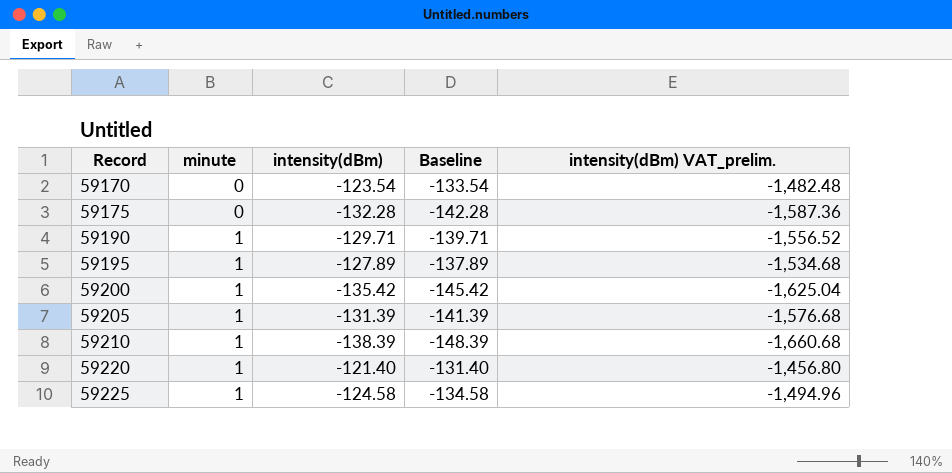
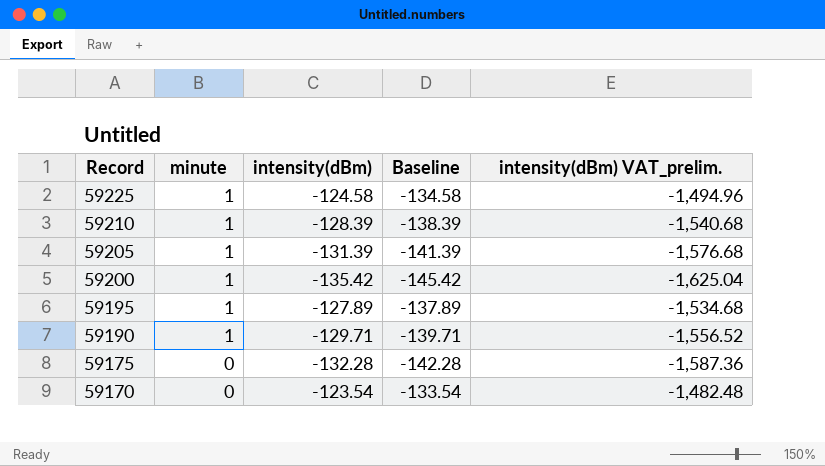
row order: Record ascending -> Record descending
row 59220: 1 | -121.40 | -131.40 | -1,456.80 -> none
59210 | intensity(dBm): -138.39 -> -128.39
59210 | Baseline: -148.39 -> -138.39
59210 | intensity(dBm) VAT_prelim.: -1,660.68 -> -1,540.68

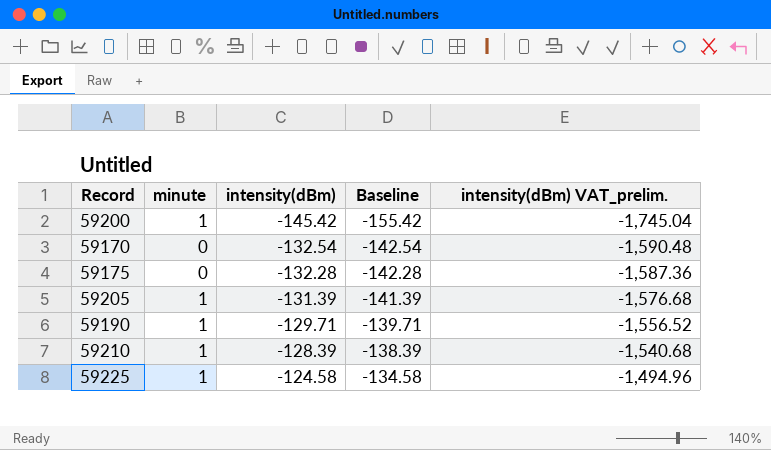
row order: Record descending -> intensity(dBm) ascending
row 59195: 1 | -127.89 | -137.89 | -1,534.68 -> none
59200 | intensity(dBm): -135.42 -> -145.42
59200 | Baseline: -145.42 -> -155.42
59200 | intensity(dBm) VAT_prelim.: -1,625.04 -> -1,745.04
59170 | intensity(dBm): -123.54 -> -132.54
59170 | Baseline: -133.54 -> -142.54
59170 | intensity(dBm) VAT_prelim.: -1,482.48 -> -1,590.48

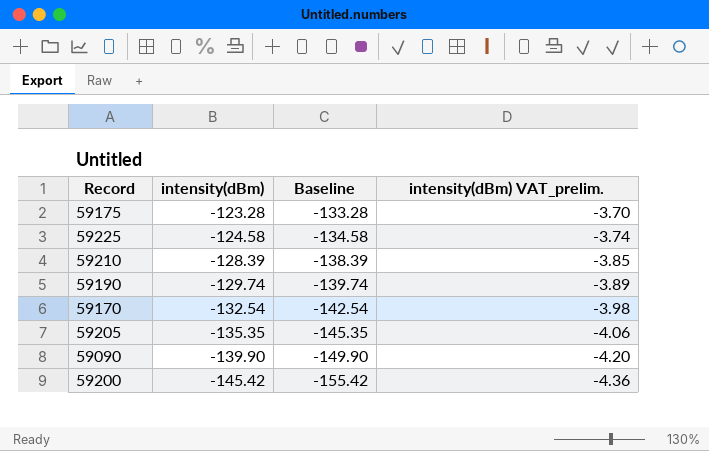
row order: intensity(dBm) ascending -> intensity(dBm) descending
column minute | position: 2 -> none
column intensity(dBm) VAT_prelim. | formula: [intensity(dBm)] * 12 -> [intensity(dBm)] * 0.03
59175 | intensity(dBm): -132.28 -> -123.28
59175 | Baseline: -142.28 -> -133.28
59190 | intensity(dBm): -129.71 -> -129.74
59190 | Baseline: -139.71 -> -139.74
59205 | intensity(dBm): -131.39 -> -135.35
59205 | Baseline: -141.39 -> -145.35
row 59090: none -> -139.90 | -149.90 | -4.20

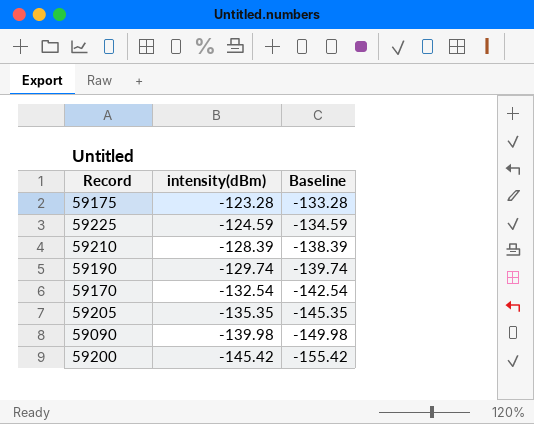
column intensity(dBm) VAT_prelim. | formula: [intensity(dBm)] * 0.03 -> none
59225 | intensity(dBm): -124.58 -> -124.59
59225 | Baseline: -134.58 -> -134.59
59090 | intensity(dBm): -139.90 -> -139.98
59090 | Baseline: -149.90 -> -149.98

